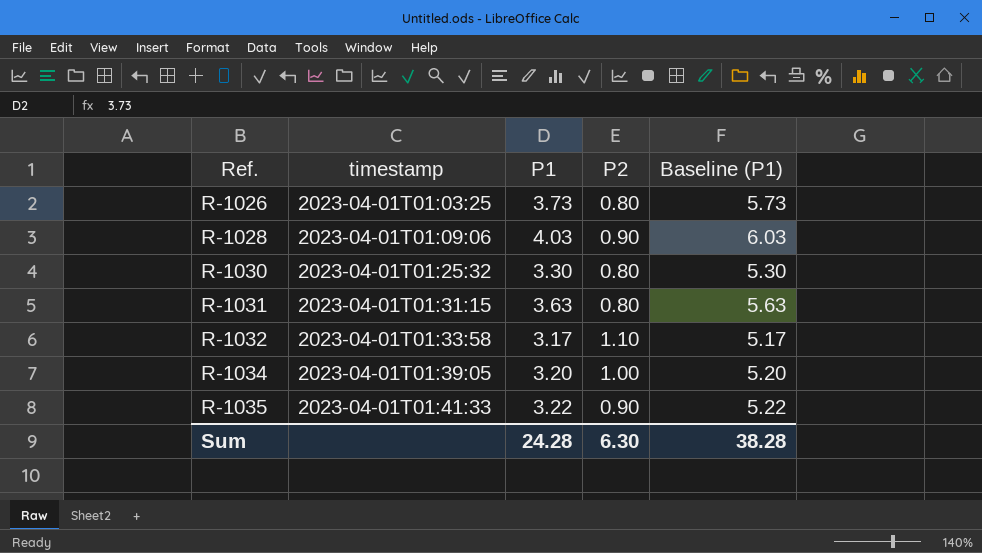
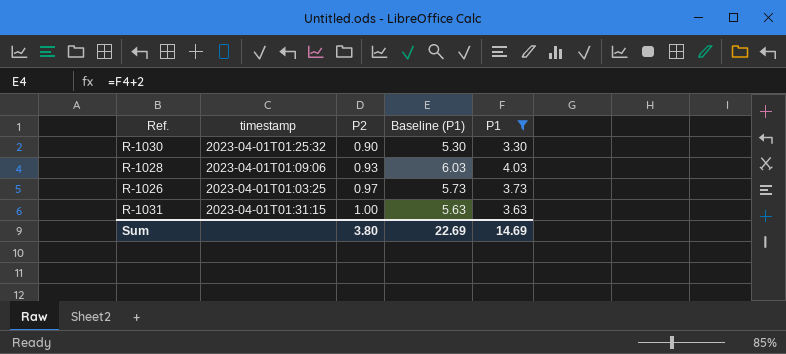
filter: none -> P1 >= 3.30
row order: Ref. ascending -> P2 ascending
column P1 | position: 3 -> 5
R-1030 | P2: 0.80 -> 0.90
R-1028 | P2: 0.90 -> 0.93
R-1026 | P2: 0.80 -> 0.97
R-1031 | P2: 0.80 -> 1.00
Sum | P2: 6.30 -> 3.80
Sum | Baseline (P1): 38.28 -> 22.69
Sum | P1: 24.28 -> 14.69

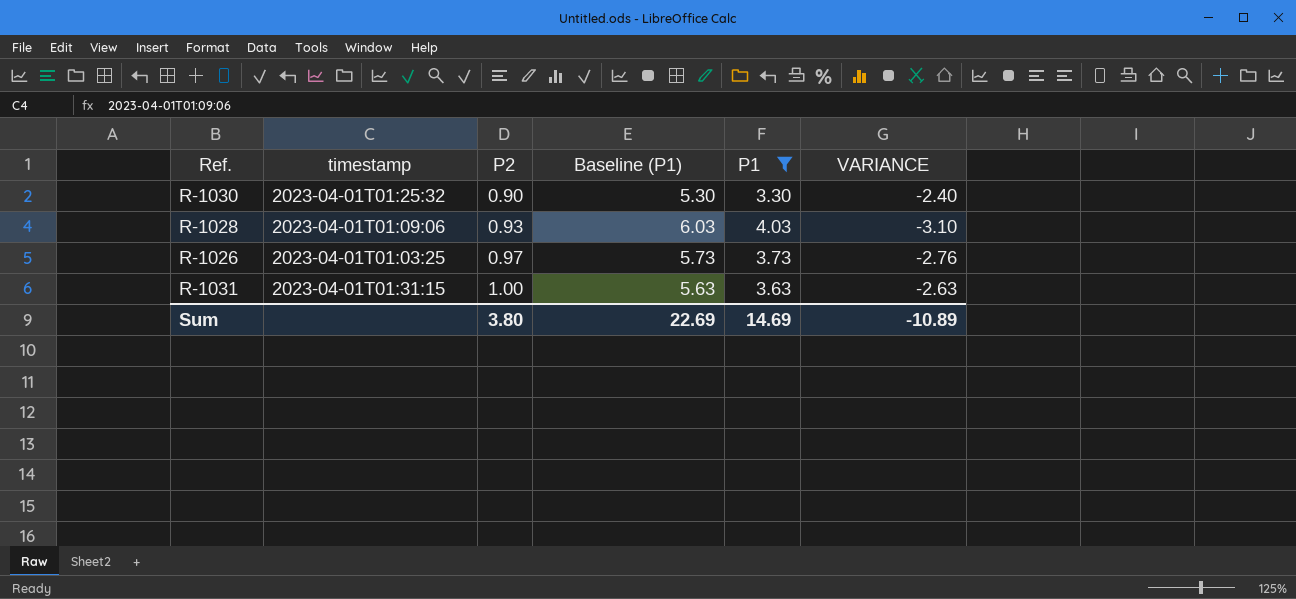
column VARIANCE | formula: none -> [P2] - [P1]

